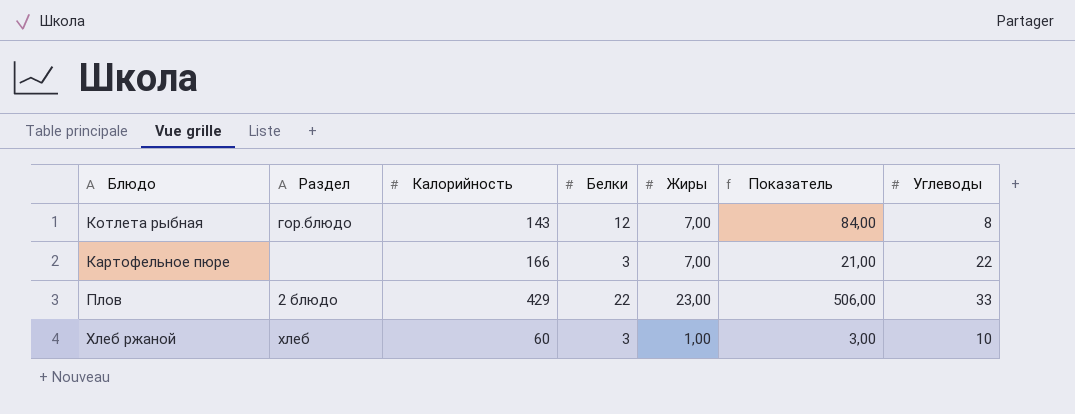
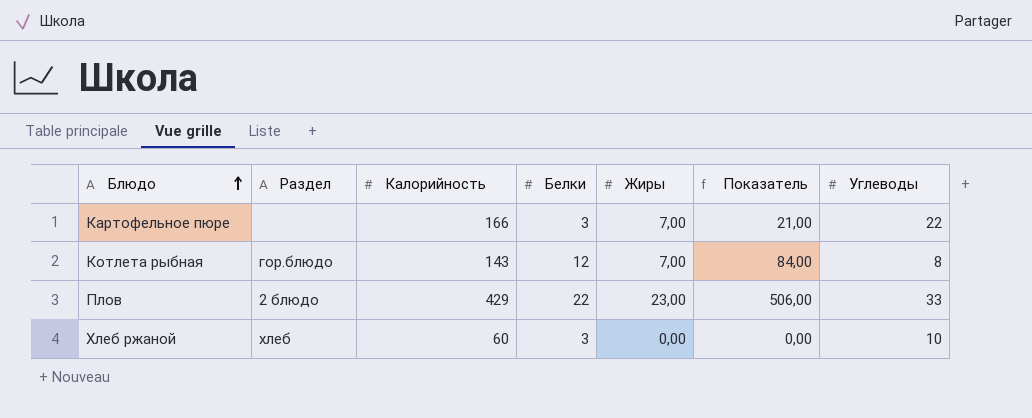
row order: none -> Блюдо ascending
Хлеб ржаной | Жиры: 1,00 -> 0,00
Хлеб ржаной | Показатель: 3,00 -> 0,00

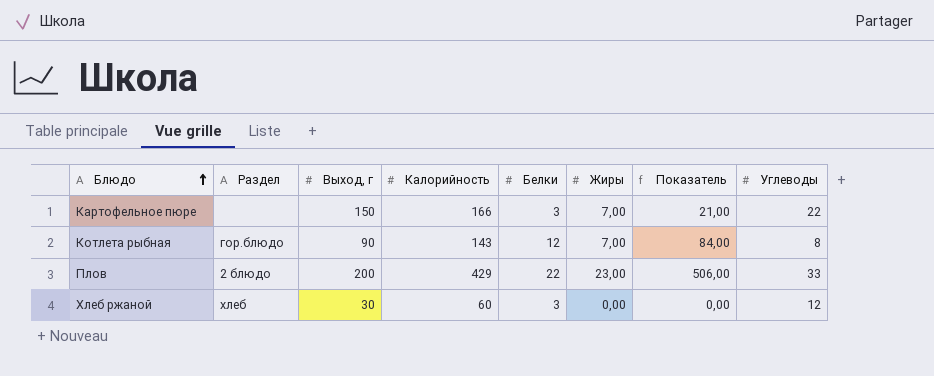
column Выход, г | position: none -> 3
Хлеб ржаной | Углеводы: 10 -> 12

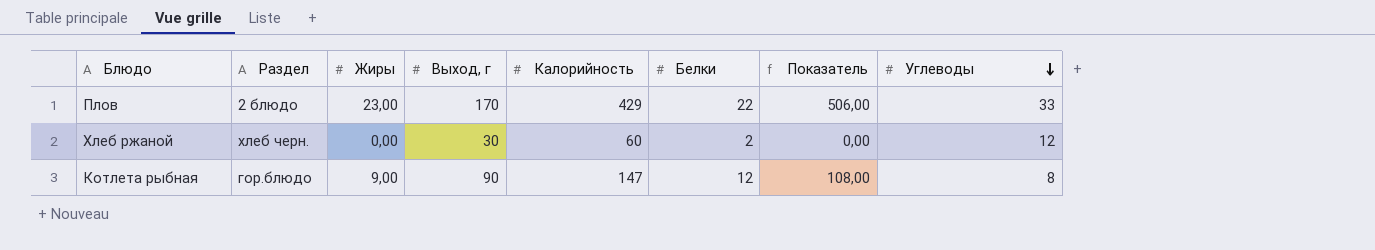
row order: Блюдо ascending -> Углеводы descending
column Жиры | position: 6 -> 3
row Картофельное пюре: none | 150 | 166 | 3 | 7,00 | 21,00 | 22 -> none
Плов | Выход, г: 200 -> 170
Хлеб ржаной | Раздел: хлеб -> хлеб черн.
Хлеб ржаной | Белки: 3 -> 2
Котлета рыбная | Жиры: 7,00 -> 9,00
Котлета рыбная | Калорийность: 143 -> 147
Котлета рыбная | Показатель: 84,00 -> 108,00

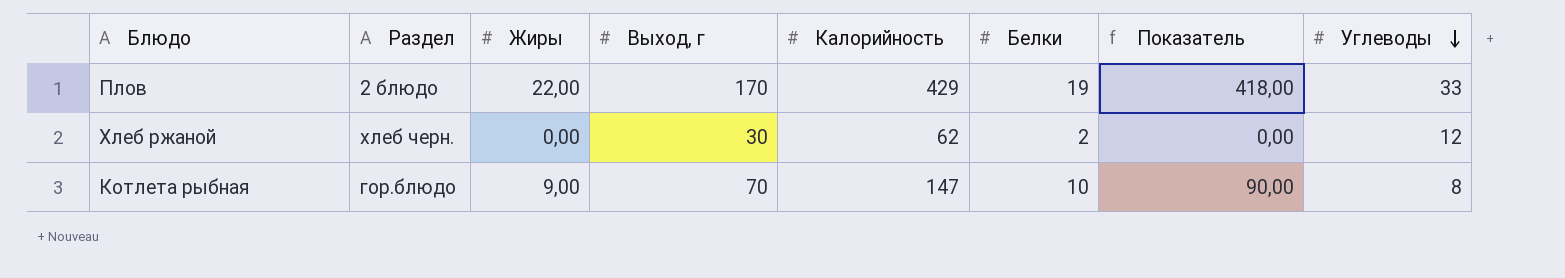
Плов | Жиры: 23,00 -> 22,00
Плов | Белки: 22 -> 19
Плов | Показатель: 506,00 -> 418,00
Хлеб ржаной | Калорийность: 60 -> 62
Котлета рыбная | Выход, г: 90 -> 70
Котлета рыбная | Белки: 12 -> 10
Котлета рыбная | Показатель: 108,00 -> 90,00

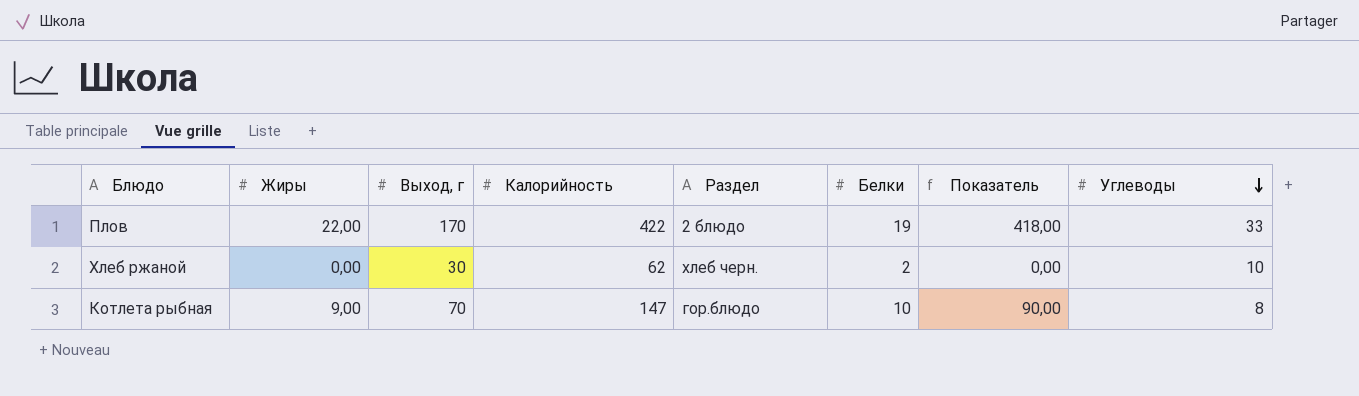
column Раздел | position: 2 -> 5
Плов | Калорийность: 429 -> 422
Хлеб ржаной | Углеводы: 12 -> 10

